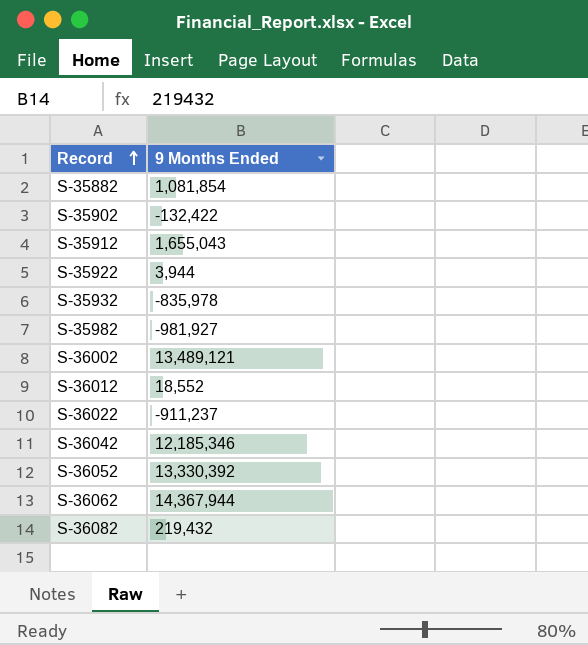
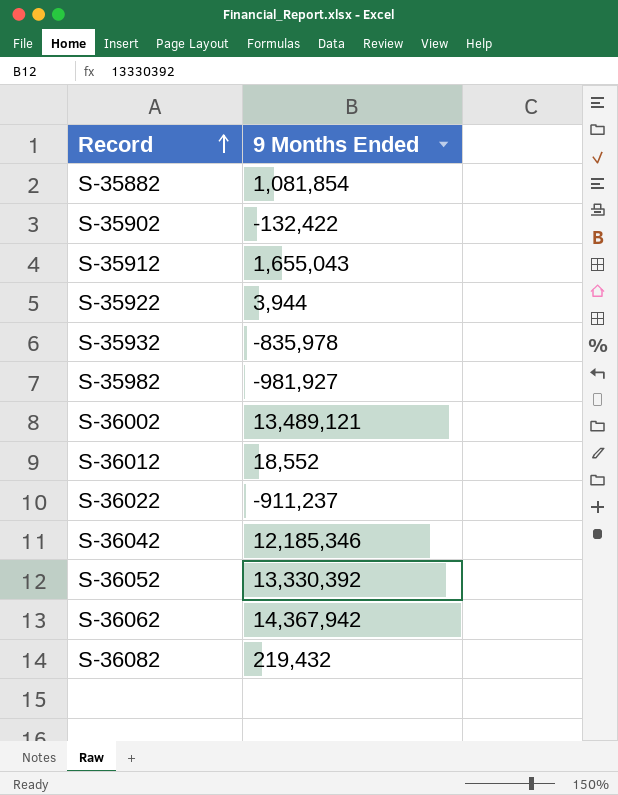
S-36062 | 9 Months Ended: 14,367,944 -> 14,367,942

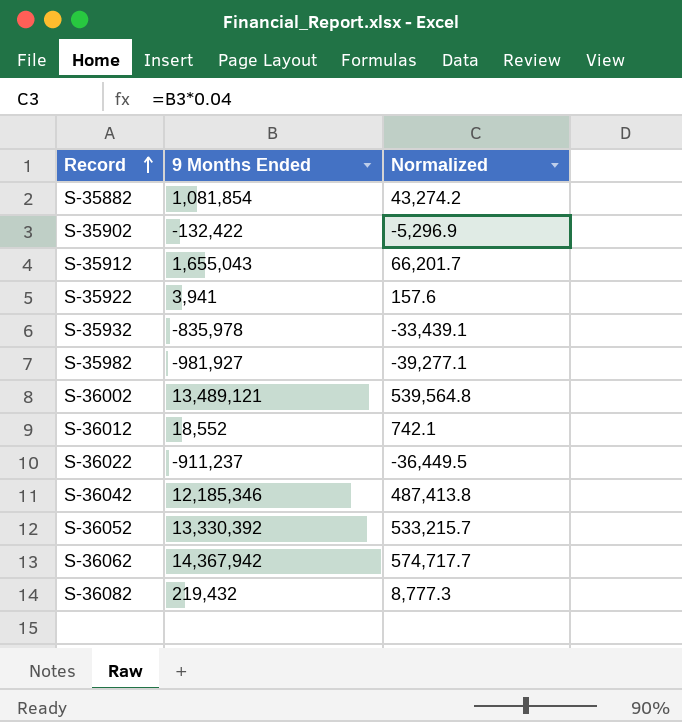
column Normalized | formula: none -> [9 Months Ended] * 0.04
S-35922 | 9 Months Ended: 3,944 -> 3,941

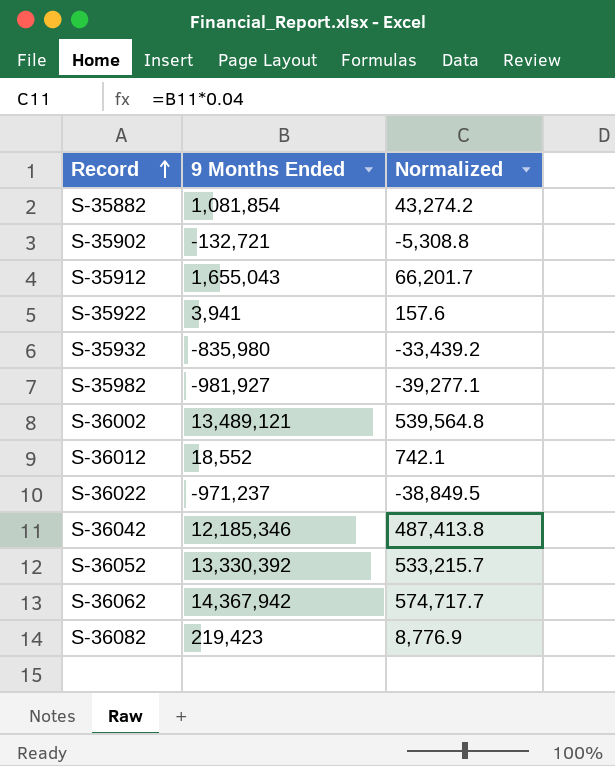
S-35902 | 9 Months Ended: -132,422 -> -132,721
S-35902 | Normalized: -5,296.9 -> -5,308.8
S-35932 | 9 Months Ended: -835,978 -> -835,980
S-35932 | Normalized: -33,439.1 -> -33,439.2
S-36022 | 9 Months Ended: -911,237 -> -971,237
S-36022 | Normalized: -36,449.5 -> -38,849.5
S-36082 | 9 Months Ended: 219,432 -> 219,423
S-36082 | Normalized: 8,777.3 -> 8,776.9

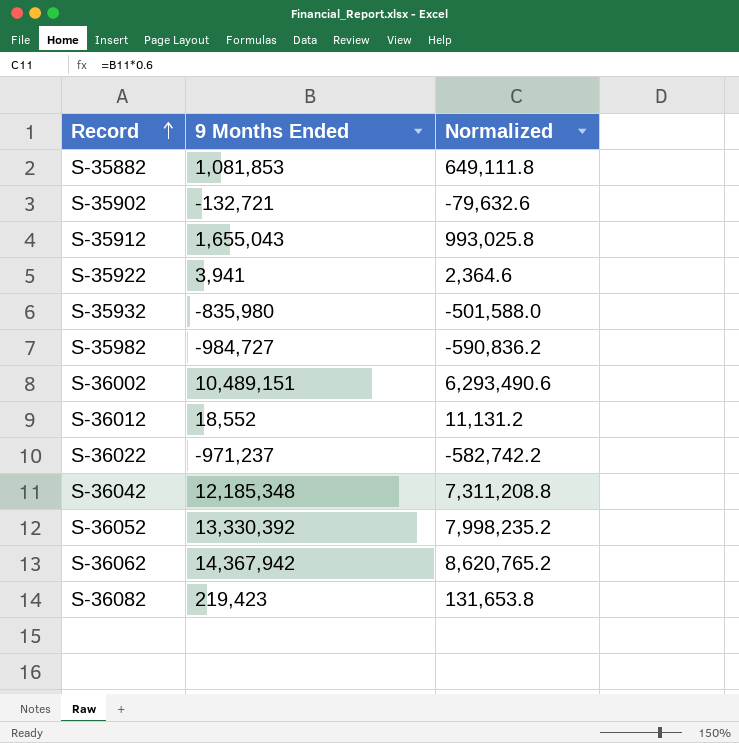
column Normalized | formula: [9 Months Ended] * 0.04 -> [9 Months Ended] * 0.6
S-35882 | 9 Months Ended: 1,081,854 -> 1,081,853
S-35982 | 9 Months Ended: -981,927 -> -984,727
S-36002 | 9 Months Ended: 13,489,121 -> 10,489,151
S-36042 | 9 Months Ended: 12,185,346 -> 12,185,348

